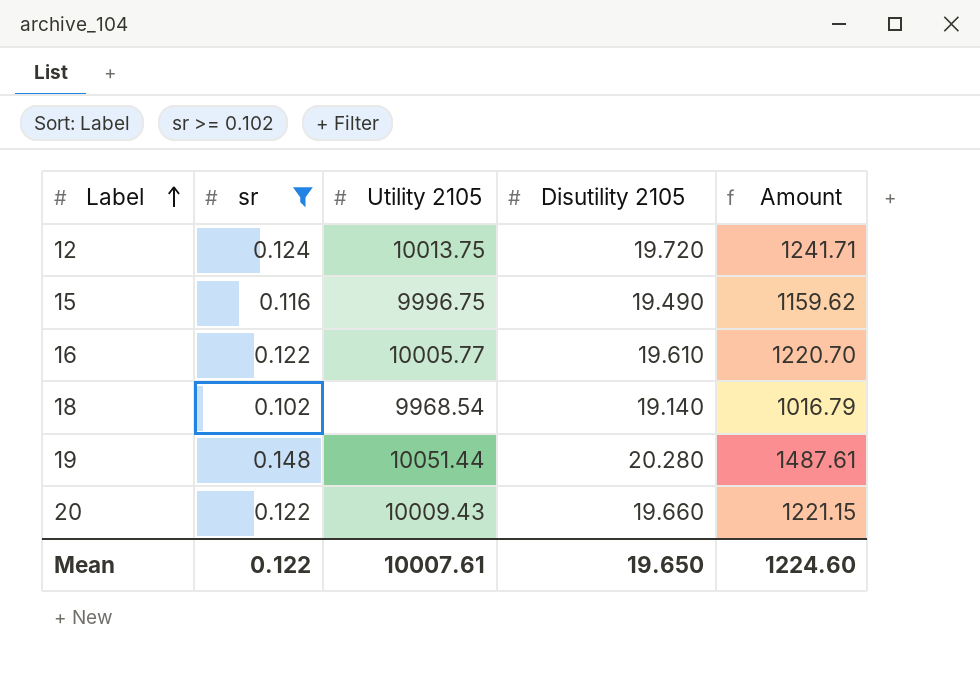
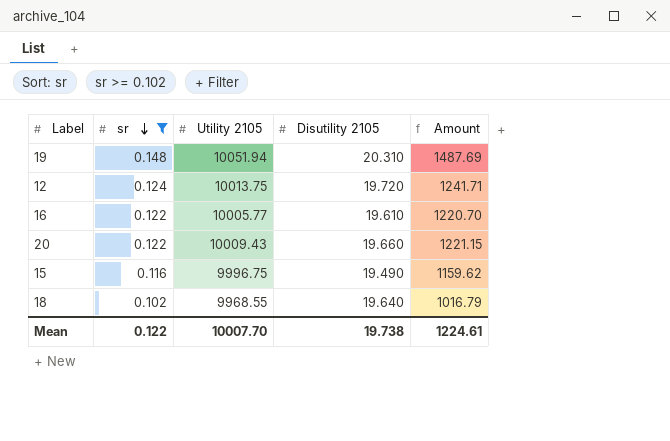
row order: Label ascending -> sr descending
19 | Utility 2105: 10051.44 -> 10051.94
19 | Disutility 2105: 20.280 -> 20.310
19 | Amount: 1487.61 -> 1487.69
18 | Utility 2105: 9968.54 -> 9968.55
18 | Disutility 2105: 19.140 -> 19.640
Mean | Utility 2105: 10007.61 -> 10007.70
Mean | Disutility 2105: 19.650 -> 19.738
Mean | Amount: 1224.60 -> 1224.61

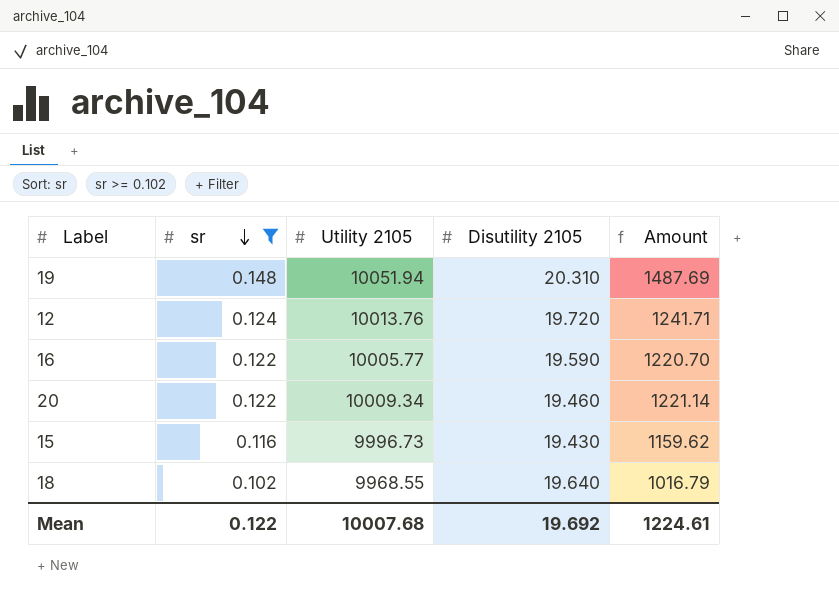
12 | Utility 2105: 10013.75 -> 10013.76
16 | Disutility 2105: 19.610 -> 19.590
20 | Utility 2105: 10009.43 -> 10009.34
20 | Disutility 2105: 19.660 -> 19.460
20 | Amount: 1221.15 -> 1221.14
15 | Utility 2105: 9996.75 -> 9996.73
15 | Disutility 2105: 19.490 -> 19.430
Mean | Utility 2105: 10007.70 -> 10007.68
Mean | Disutility 2105: 19.738 -> 19.692

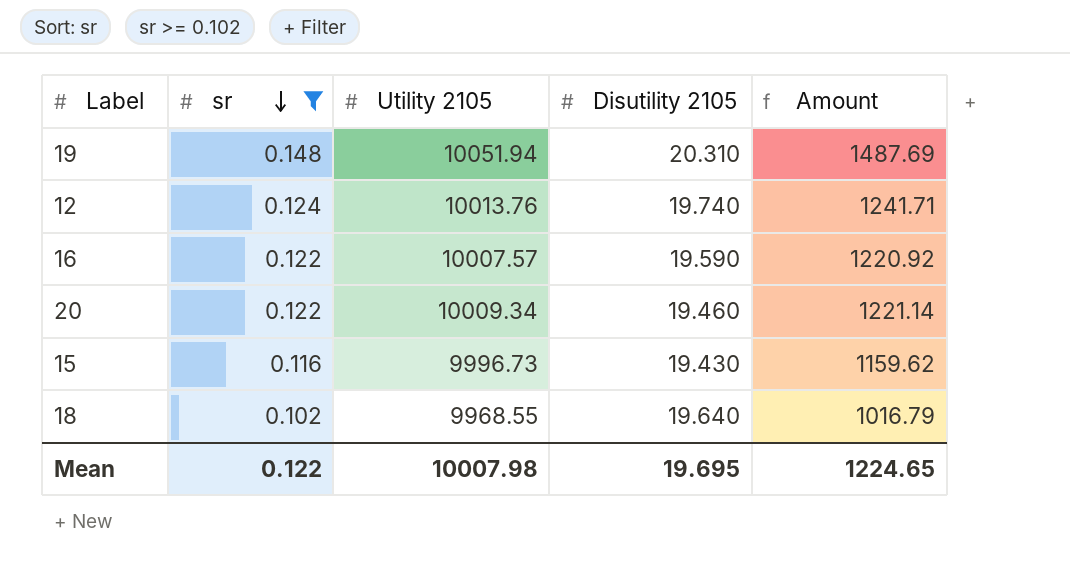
12 | Disutility 2105: 19.720 -> 19.740
16 | Utility 2105: 10005.77 -> 10007.57
16 | Amount: 1220.70 -> 1220.92
Mean | Utility 2105: 10007.68 -> 10007.98
Mean | Disutility 2105: 19.692 -> 19.695
Mean | Amount: 1224.61 -> 1224.65

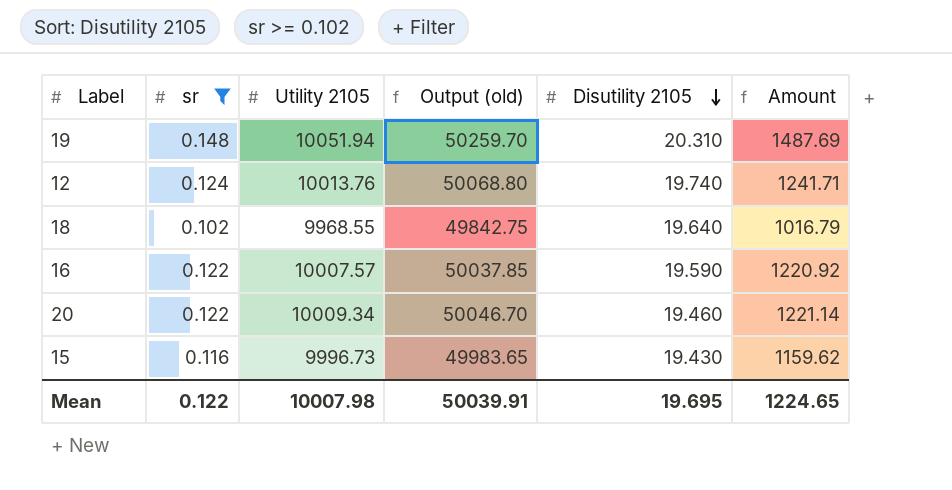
row order: sr descending -> Disutility 2105 descending
column Output (old) | formula: none -> [Utility 2105] * 5

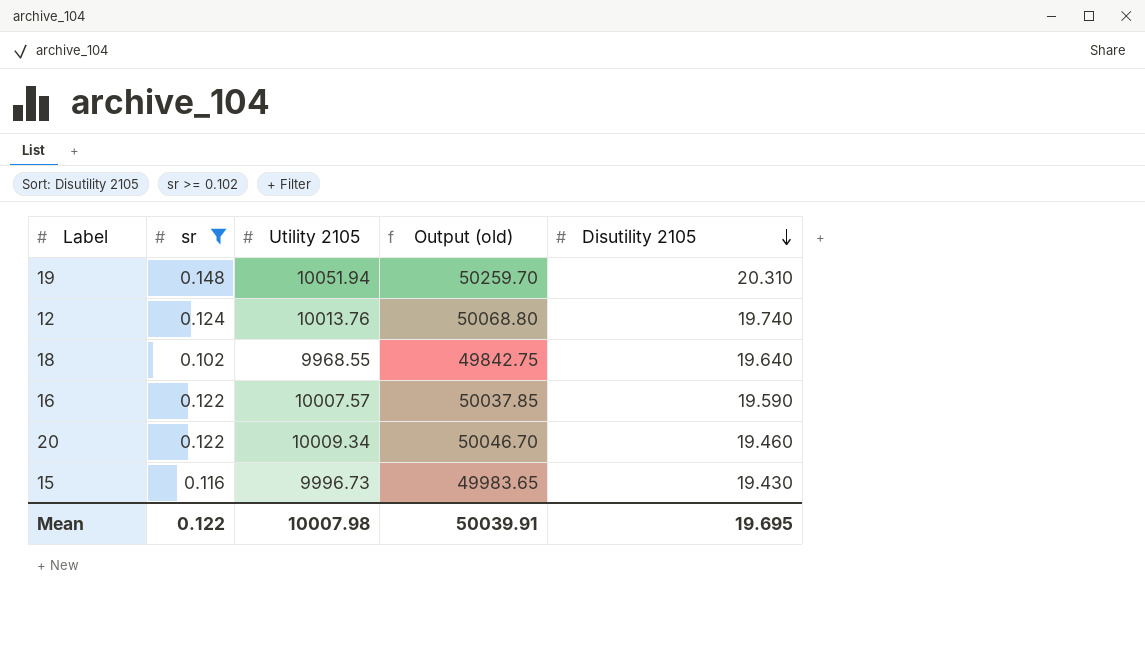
column Amount | formula: [sr] * [Utility 2105] -> none

